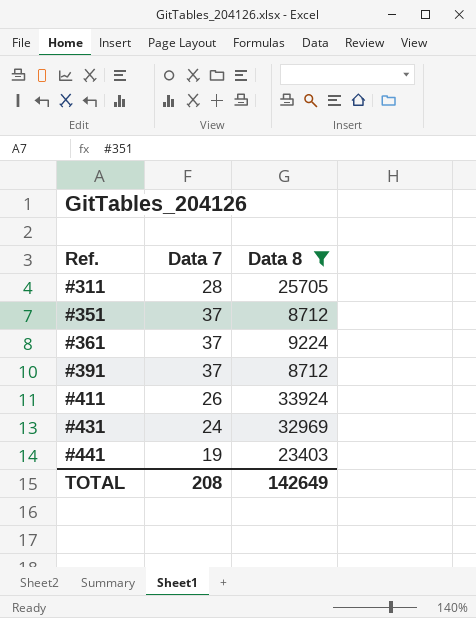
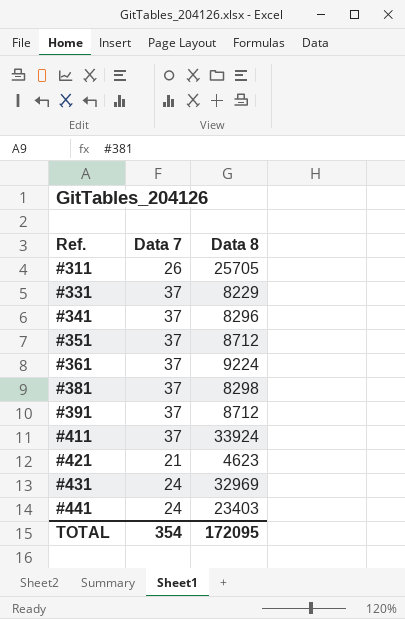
filter: Data 8 >= 8712 -> none
#311 | Data 7: 28 -> 26
#411 | Data 7: 26 -> 37
#441 | Data 7: 19 -> 24
TOTAL | Data 7: 208 -> 354
TOTAL | Data 8: 142649 -> 172095

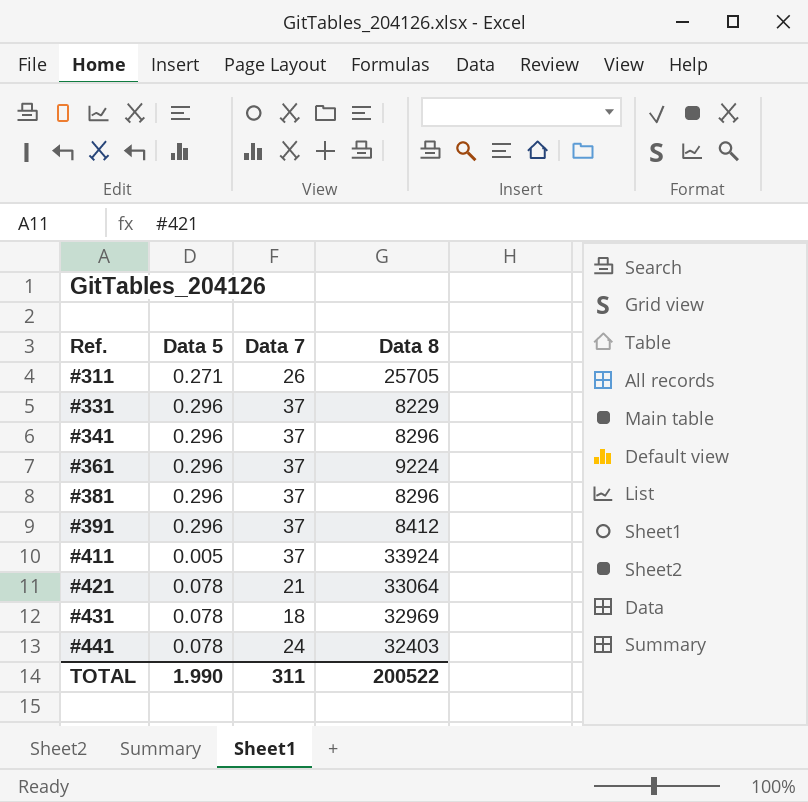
column Data 5 | position: none -> 2
row #351: 37 | 8712 -> none
#381 | Data 8: 8298 -> 8296
#391 | Data 8: 8712 -> 8412
#421 | Data 8: 4623 -> 33064
#431 | Data 7: 24 -> 18
#441 | Data 8: 23403 -> 32403
TOTAL | Data 7: 354 -> 311
TOTAL | Data 8: 172095 -> 200522

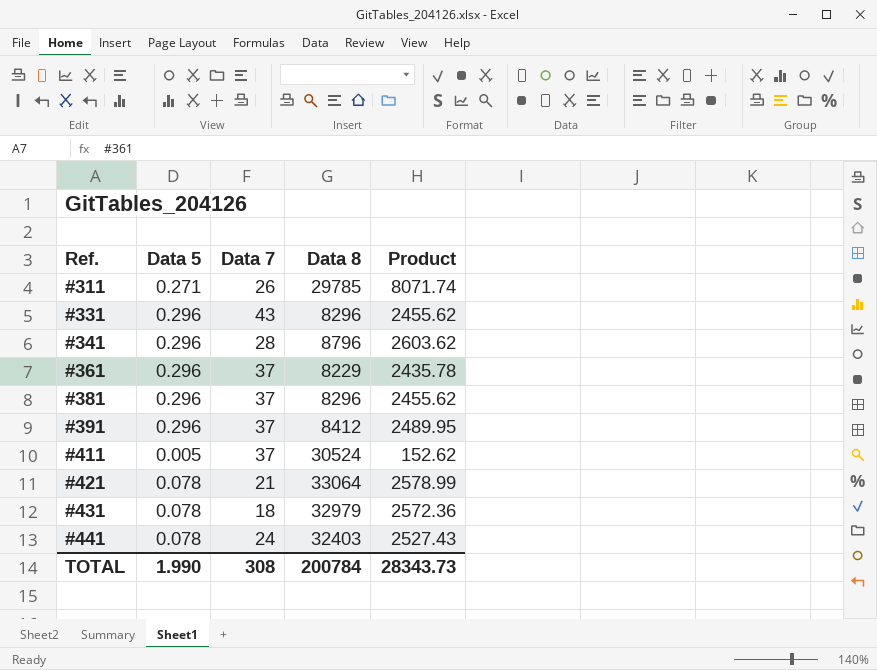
column Product | formula: none -> [Data 5] * [Data 8]
#311 | Data 8: 25705 -> 29785
#331 | Data 7: 37 -> 43
#331 | Data 8: 8229 -> 8296
#341 | Data 7: 37 -> 28
#341 | Data 8: 8296 -> 8796
#361 | Data 8: 9224 -> 8229
#411 | Data 8: 33924 -> 30524
#431 | Data 8: 32969 -> 32979
TOTAL | Data 7: 311 -> 308
TOTAL | Data 8: 200522 -> 200784

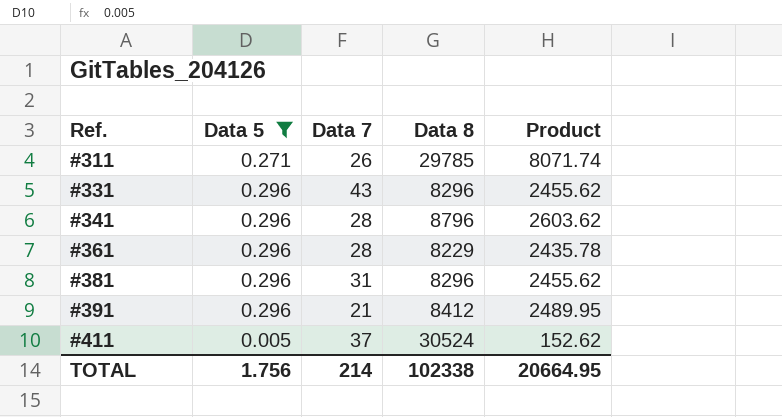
filter: none -> Data 5 != 0.078
#361 | Data 7: 37 -> 28
#381 | Data 7: 37 -> 31
#391 | Data 7: 37 -> 21
TOTAL | Data 5: 1.990 -> 1.756
TOTAL | Data 7: 308 -> 214
TOTAL | Data 8: 200784 -> 102338
TOTAL | Product: 28343.73 -> 20664.95

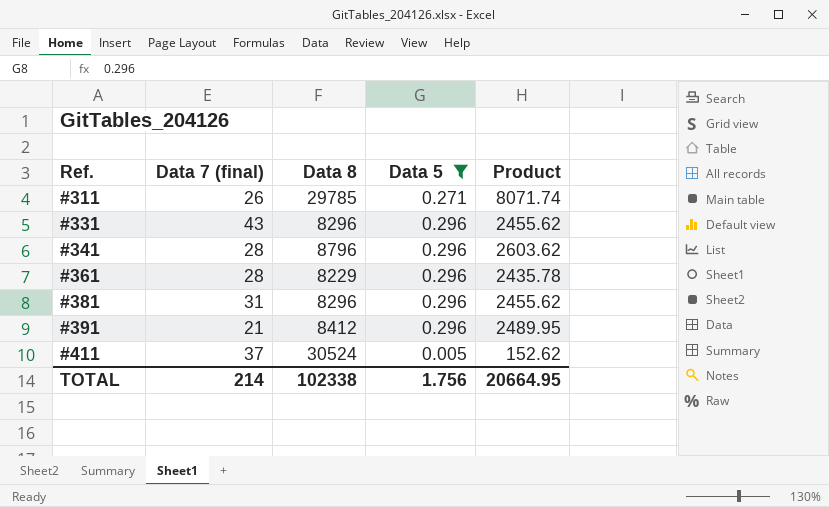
column name: Data 7 -> Data 7 (final)
column Data 5 | position: 2 -> 4

